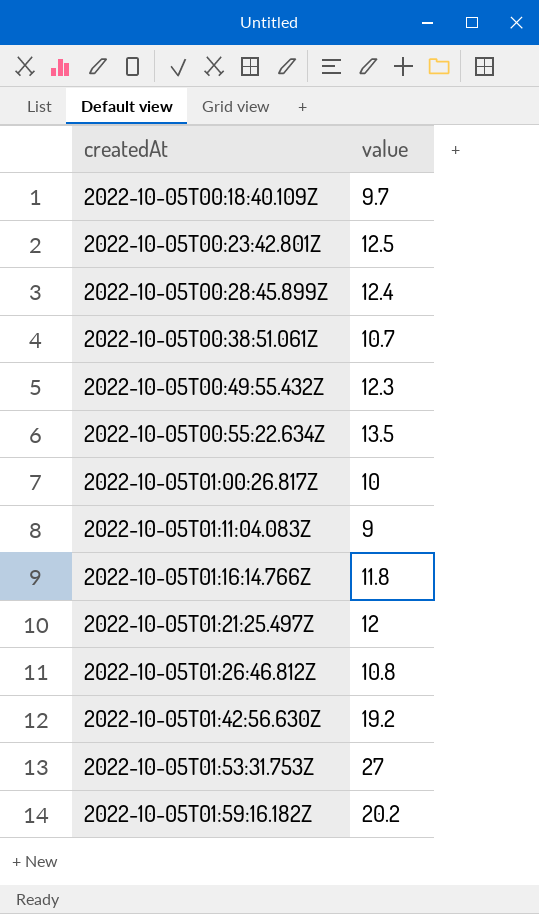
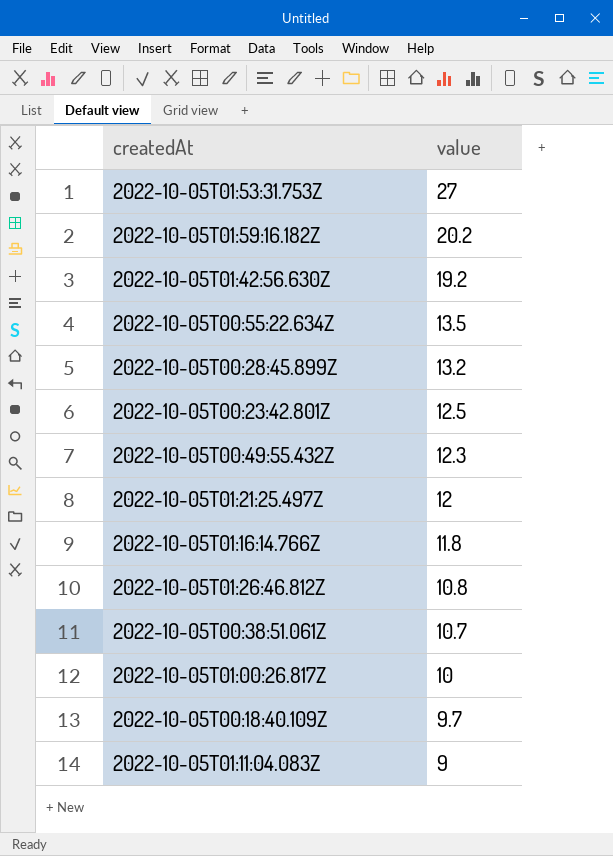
row order: createdAt ascending -> value descending
2022-10-05T00:28:45.899Z | value: 12.4 -> 13.2

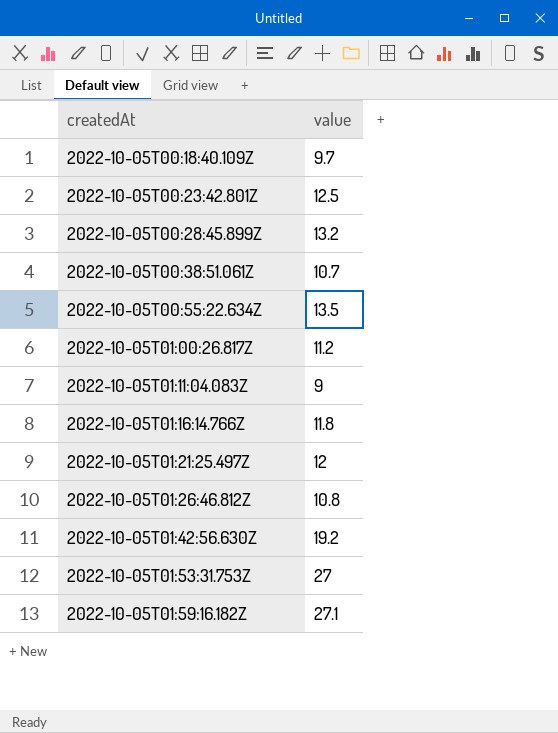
row order: value descending -> createdAt ascending
row 2022-10-05T00:49:55.432Z: 12.3 -> none
2022-10-05T01:00:26.817Z | value: 10 -> 11.2
2022-10-05T01:59:16.182Z | value: 20.2 -> 27.1

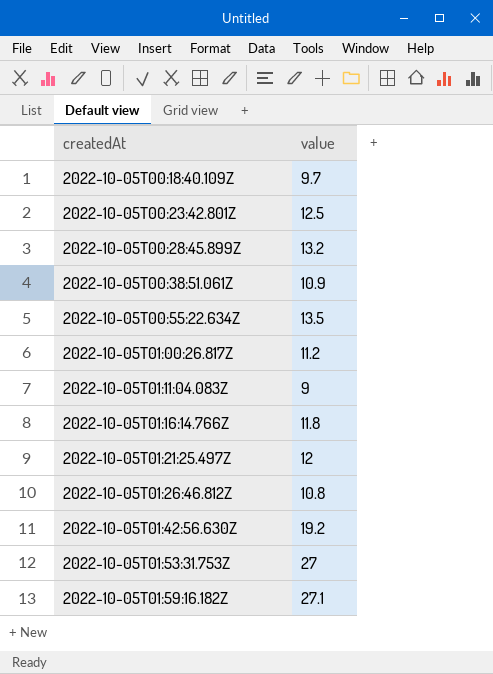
2022-10-05T00:38:51.061Z | value: 10.7 -> 10.9

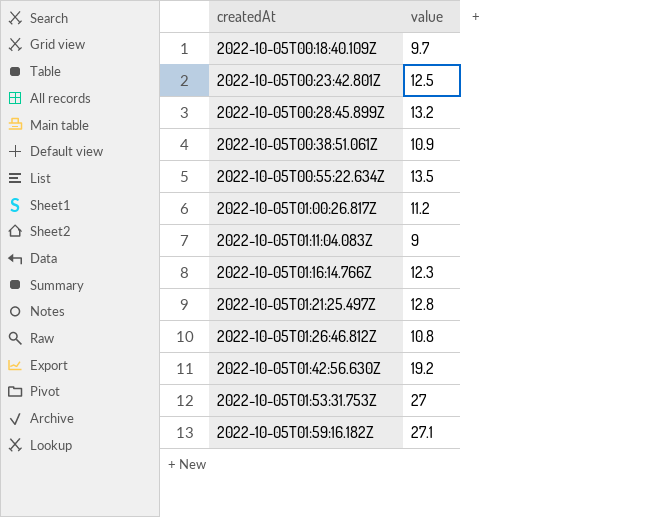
2022-10-05T01:16:14.766Z | value: 11.8 -> 12.3
2022-10-05T01:21:25.497Z | value: 12 -> 12.8

